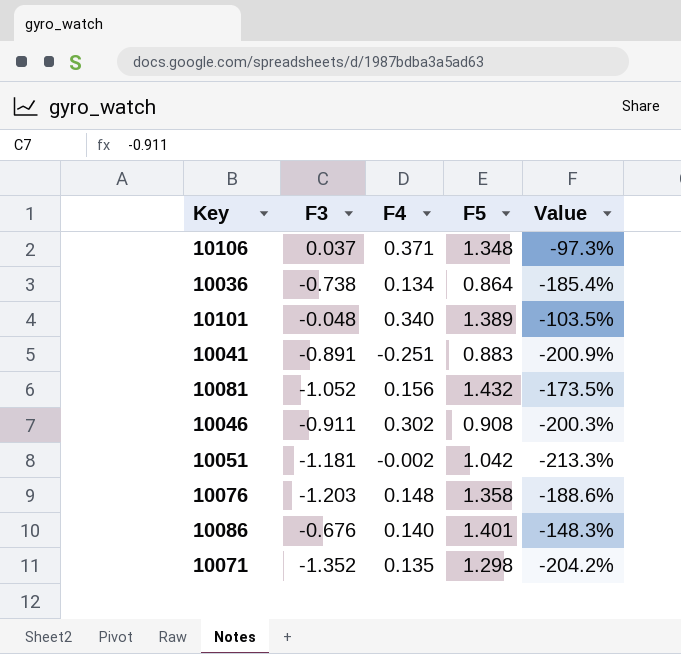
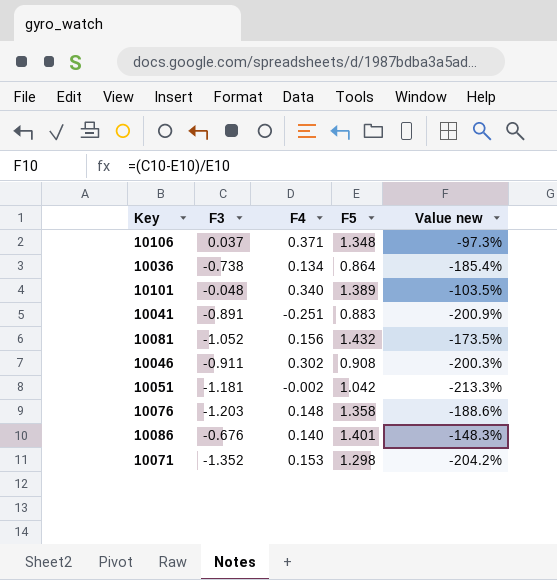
column name: Value -> Value new
10071 | F4: 0.135 -> 0.153

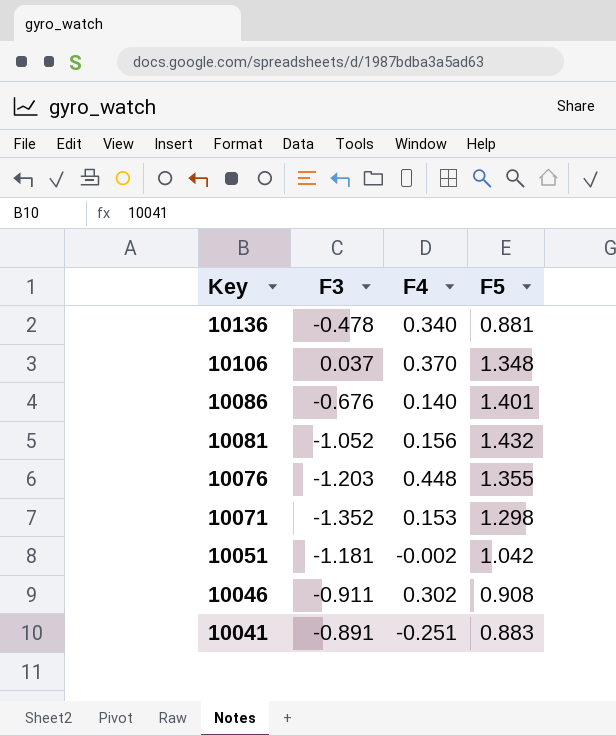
row order: none -> Key descending
column Value new | formula: ([F3] - [F5]) / [F5] -> none
row 10036: -0.738 | 0.134 | 0.864 | -185.4% -> none
row 10101: -0.048 | 0.340 | 1.389 | -103.5% -> none
row 10136: none -> -0.478 | 0.340 | 0.881
10106 | F4: 0.371 -> 0.370
10076 | F4: 0.148 -> 0.448
10076 | F5: 1.358 -> 1.355

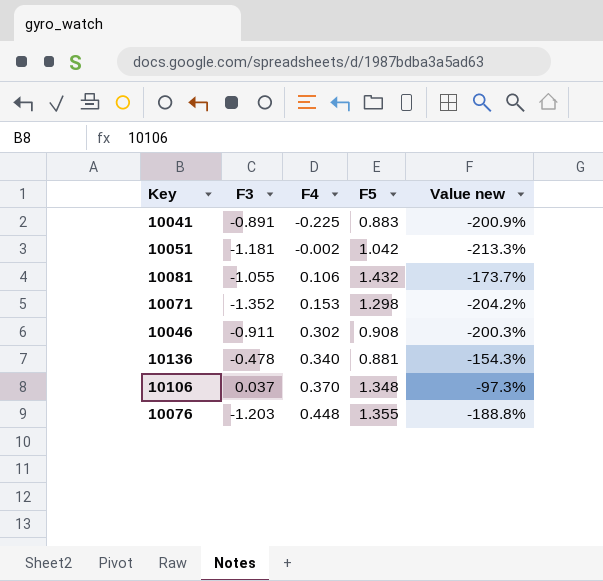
row order: Key descending -> F4 ascending
column Value new | formula: none -> ([F3] - [F5]) / [F5]
row 10086: -0.676 | 0.140 | 1.401 -> none
10041 | F4: -0.251 -> -0.225
10081 | F3: -1.052 -> -1.055
10081 | F4: 0.156 -> 0.106

